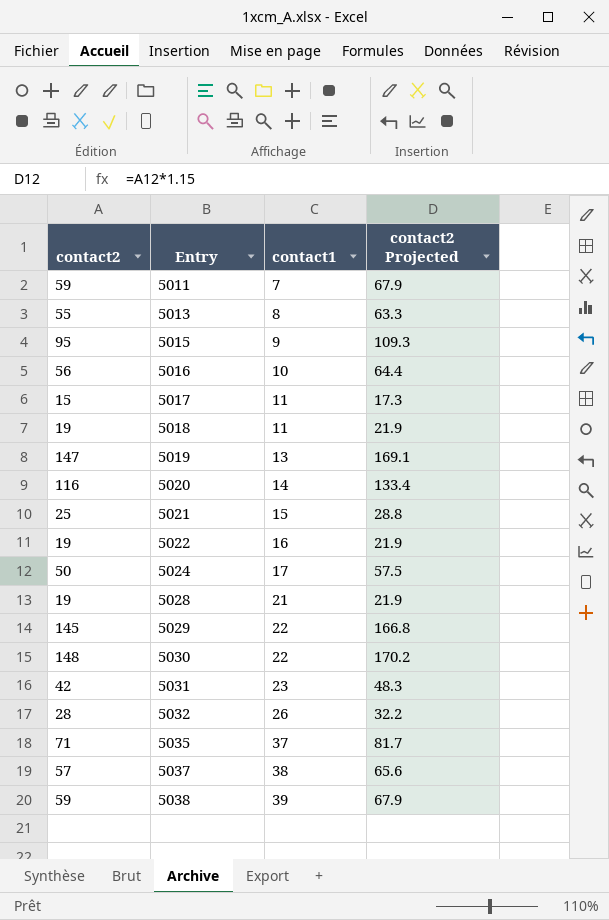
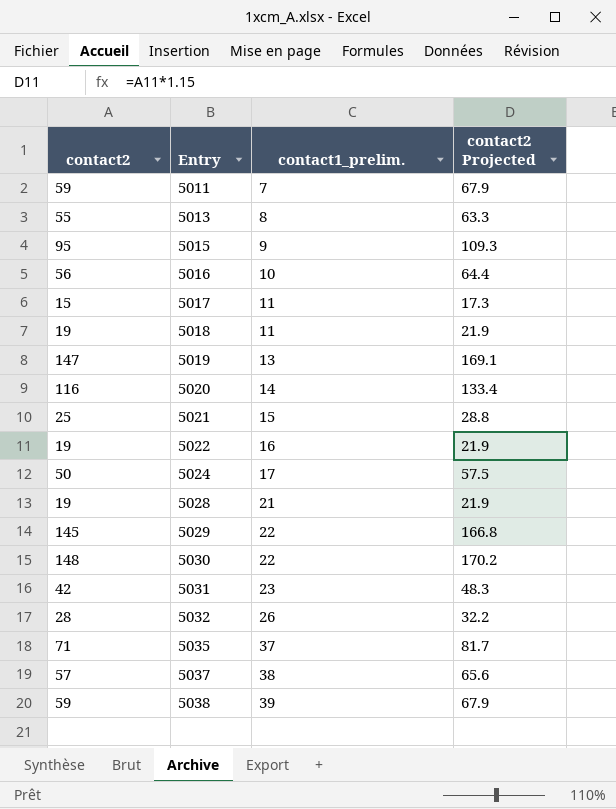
column name: contact1 -> contact1_prelim.

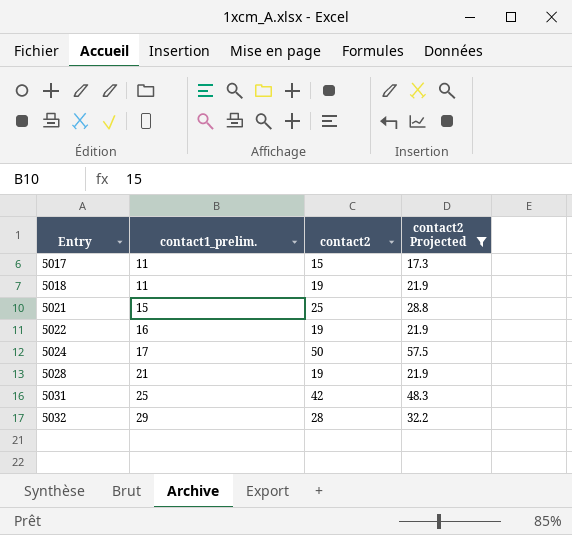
filter: none -> contact2 Projected <= 57.5
column contact2 | position: 1 -> 3
5031 | contact1_prelim.: 23 -> 25
5032 | contact1_prelim.: 26 -> 29

